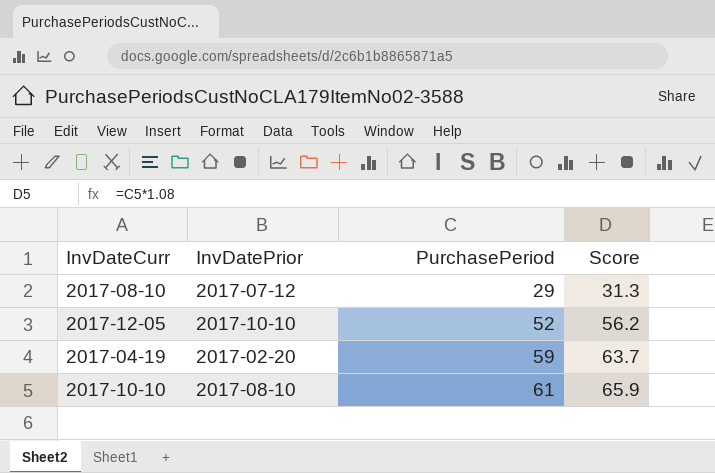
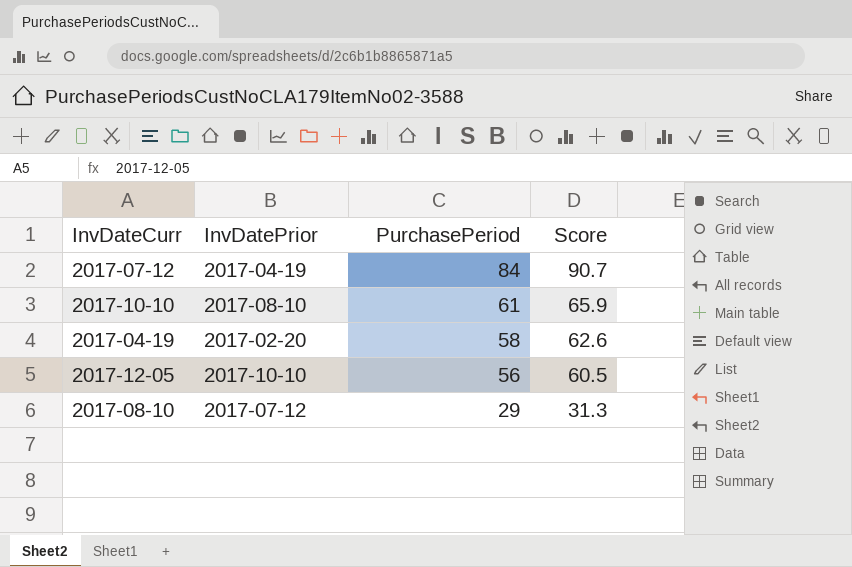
row order: PurchasePeriod ascending -> PurchasePeriod descending
row 2017-07-12: none -> 2017-04-19 | 84 | 90.7
2017-04-19 | PurchasePeriod: 59 -> 58
2017-04-19 | Score: 63.7 -> 62.6
2017-12-05 | PurchasePeriod: 52 -> 56
2017-12-05 | Score: 56.2 -> 60.5

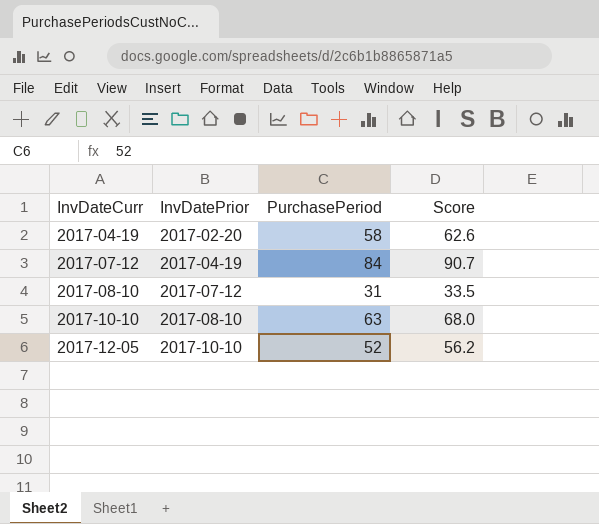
row order: PurchasePeriod descending -> InvDateCurr ascending
2017-08-10 | PurchasePeriod: 29 -> 31
2017-08-10 | Score: 31.3 -> 33.5
2017-10-10 | PurchasePeriod: 61 -> 63
2017-10-10 | Score: 65.9 -> 68.0
2017-12-05 | PurchasePeriod: 56 -> 52
2017-12-05 | Score: 60.5 -> 56.2

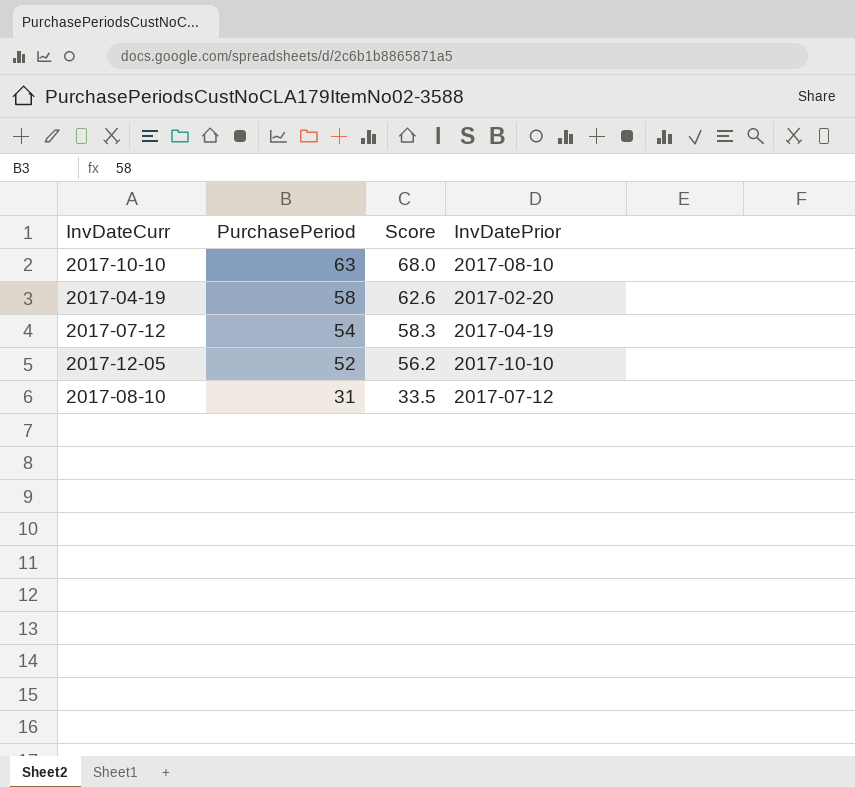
row order: InvDateCurr ascending -> PurchasePeriod descending
column InvDatePrior | position: 2 -> 4
2017-07-12 | PurchasePeriod: 84 -> 54
2017-07-12 | Score: 90.7 -> 58.3

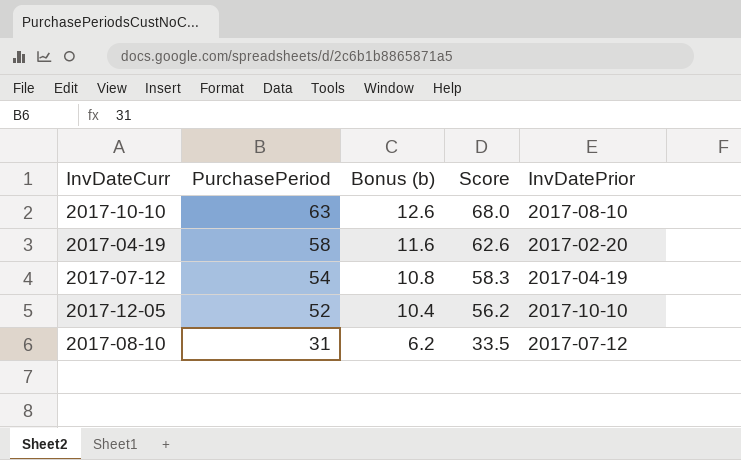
column Bonus (b) | formula: none -> [PurchasePeriod] * 0.2

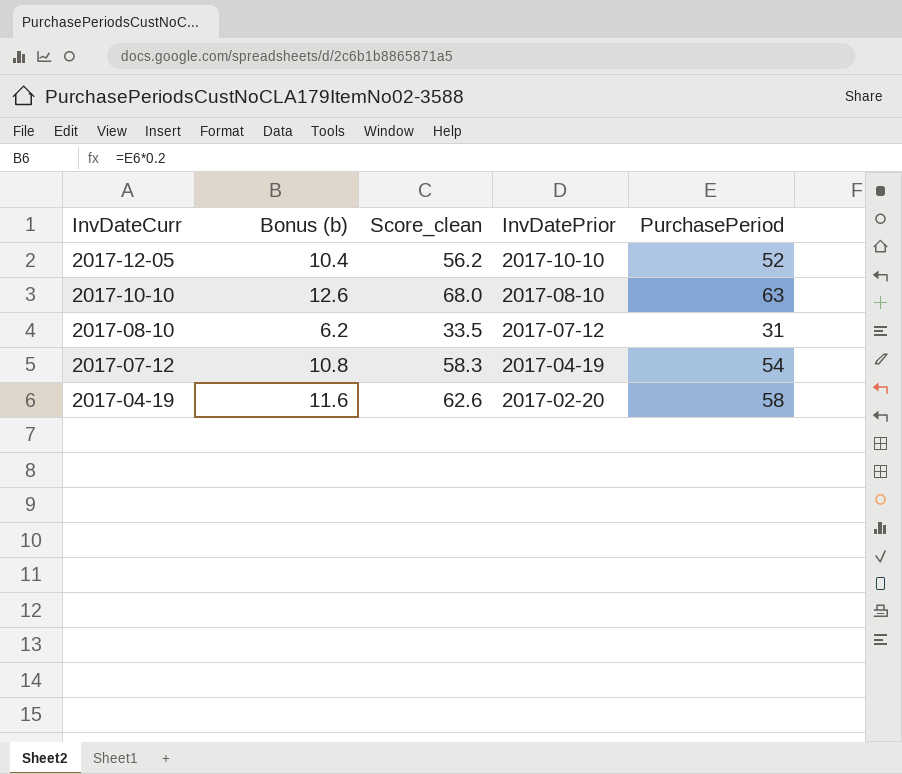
row order: PurchasePeriod descending -> InvDateCurr descending
column name: Score -> Score_clean
column PurchasePeriod | position: 2 -> 5

